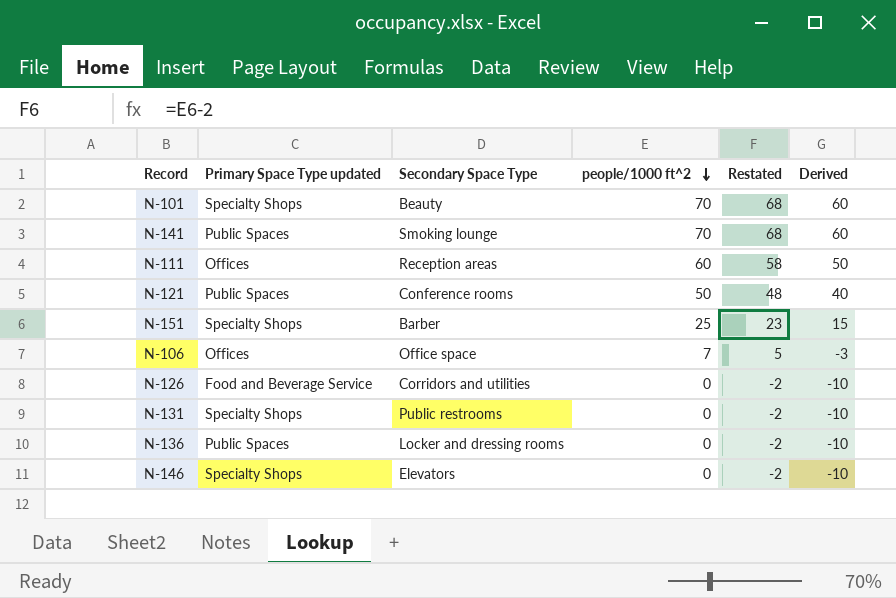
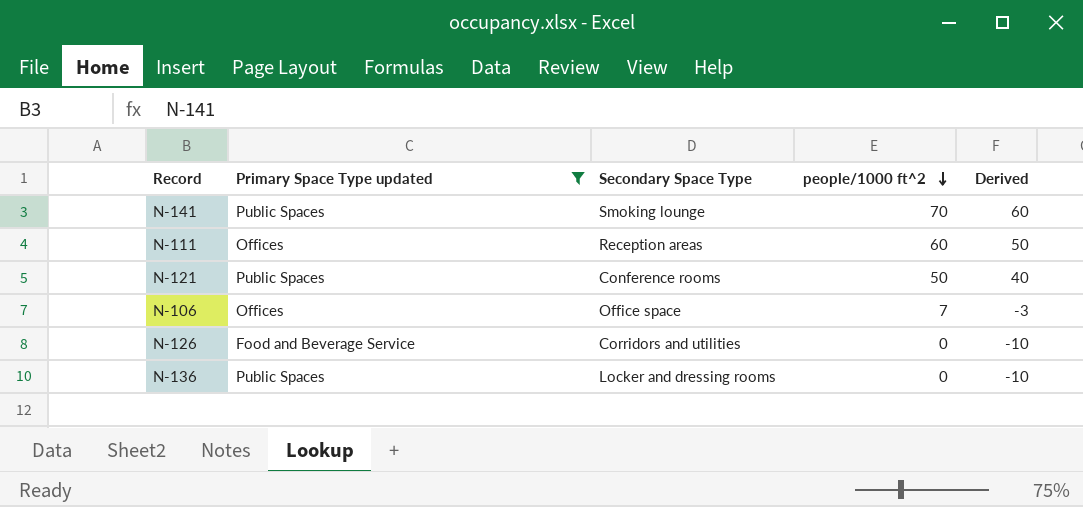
filter: none -> Primary Space Type updated != Specialty Shops
column Restated | formula: [people/1000 ft^2] - 2 -> none

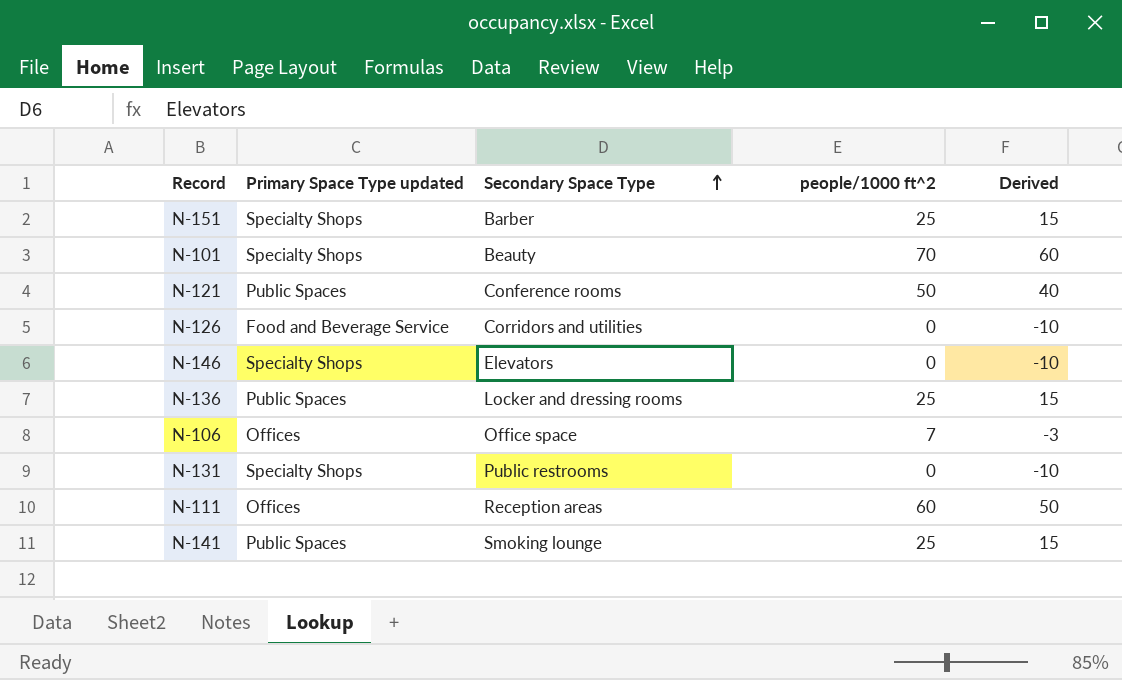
filter: Primary Space Type updated != Specialty Shops -> none
row order: people/1000 ft^2 descending -> Secondary Space Type ascending
N-136 | people/1000 ft^2: 0 -> 25
N-136 | Derived: -10 -> 15
N-141 | people/1000 ft^2: 70 -> 25
N-141 | Derived: 60 -> 15

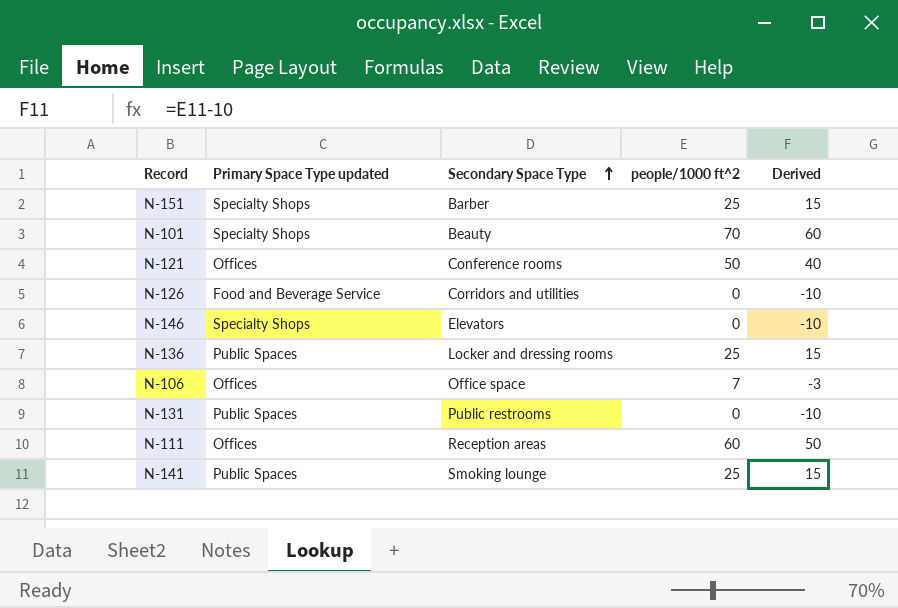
N-121 | Primary Space Type updated: Public Spaces -> Offices
N-131 | Primary Space Type updated: Specialty Shops -> Public Spaces

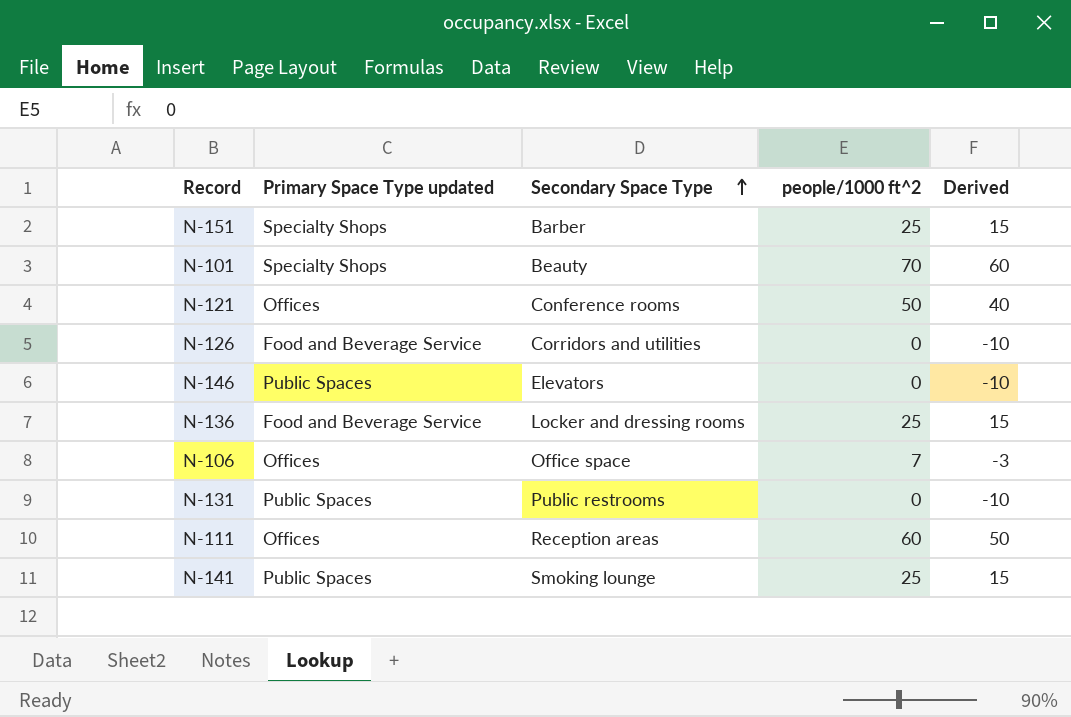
N-146 | Primary Space Type updated: Specialty Shops -> Public Spaces
N-136 | Primary Space Type updated: Public Spaces -> Food and Beverage Service

